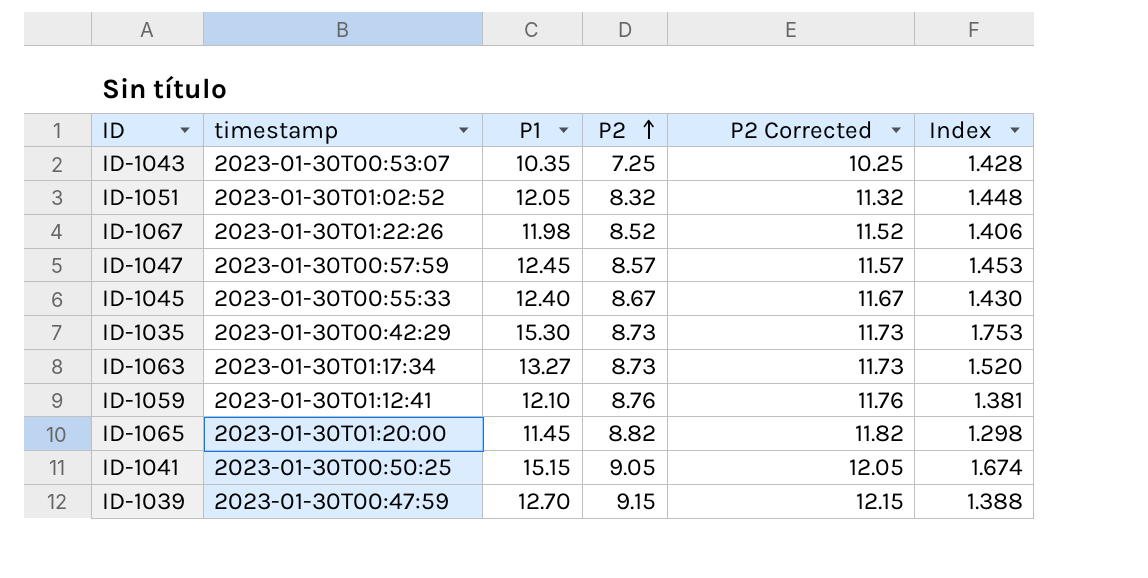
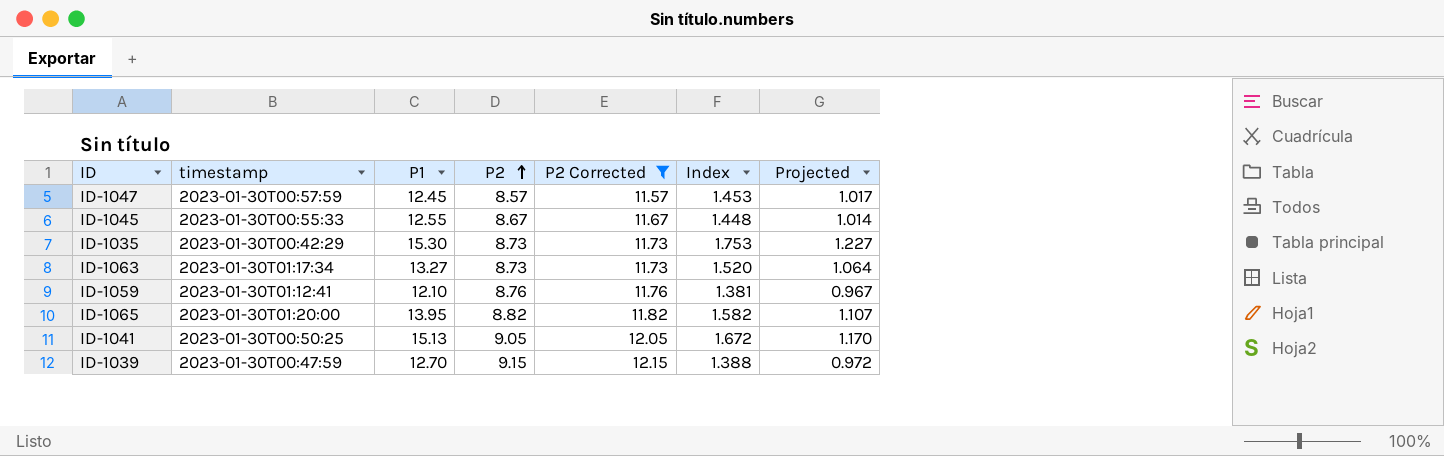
filter: none -> P2 Corrected >= 11.57
column Projected | formula: none -> [Index] * 0.7
ID-1045 | P1: 12.40 -> 12.55
ID-1045 | Index: 1.430 -> 1.448
ID-1065 | P1: 11.45 -> 13.95
ID-1065 | Index: 1.298 -> 1.582
ID-1041 | P1: 15.15 -> 15.13
ID-1041 | Index: 1.674 -> 1.672

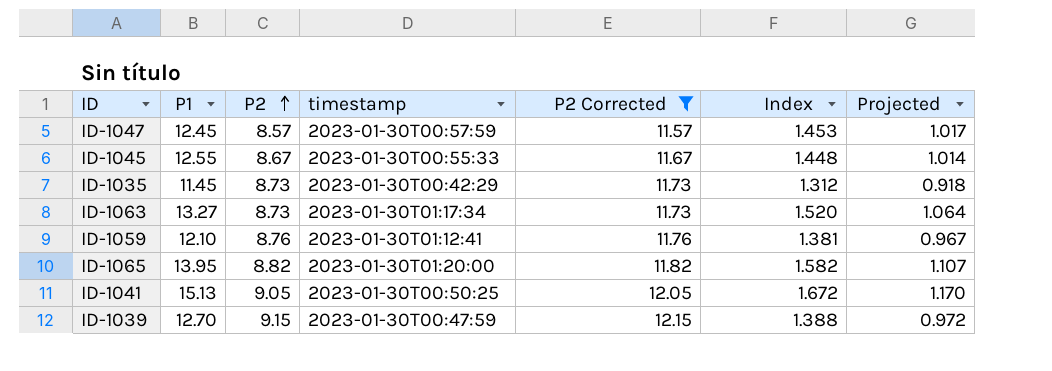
column timestamp | position: 2 -> 4
ID-1035 | P1: 15.30 -> 11.45
ID-1035 | Index: 1.753 -> 1.312
ID-1035 | Projected: 1.227 -> 0.918

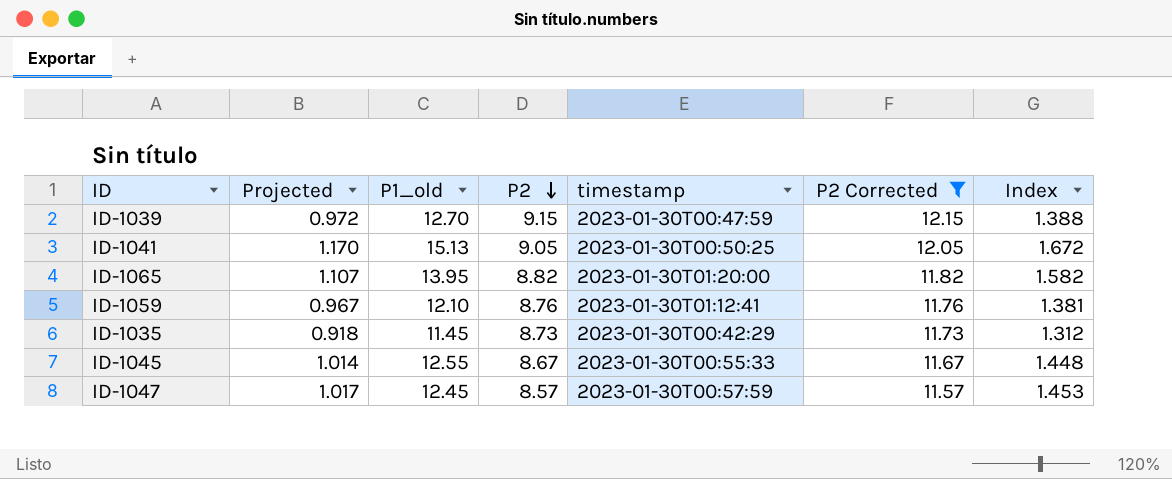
row order: P2 ascending -> P2 descending
column Projected | position: 7 -> 2
column name: P1 -> P1_old
row ID-1063: 13.27 | 8.73 | 2023-01-30T01:17:34 | 11.73 | 1.520 | 1.064 -> none

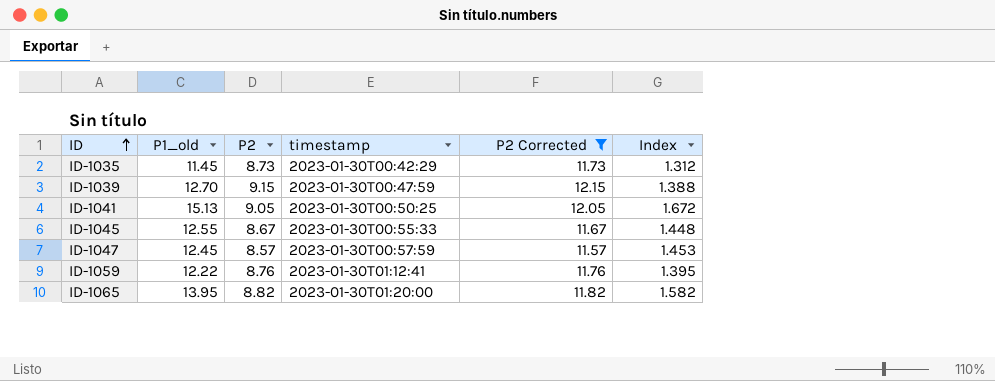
row order: P2 descending -> ID ascending
column Projected | formula: [Index] * 0.7 -> none
ID-1059 | P1_old: 12.10 -> 12.22
ID-1059 | Index: 1.381 -> 1.395

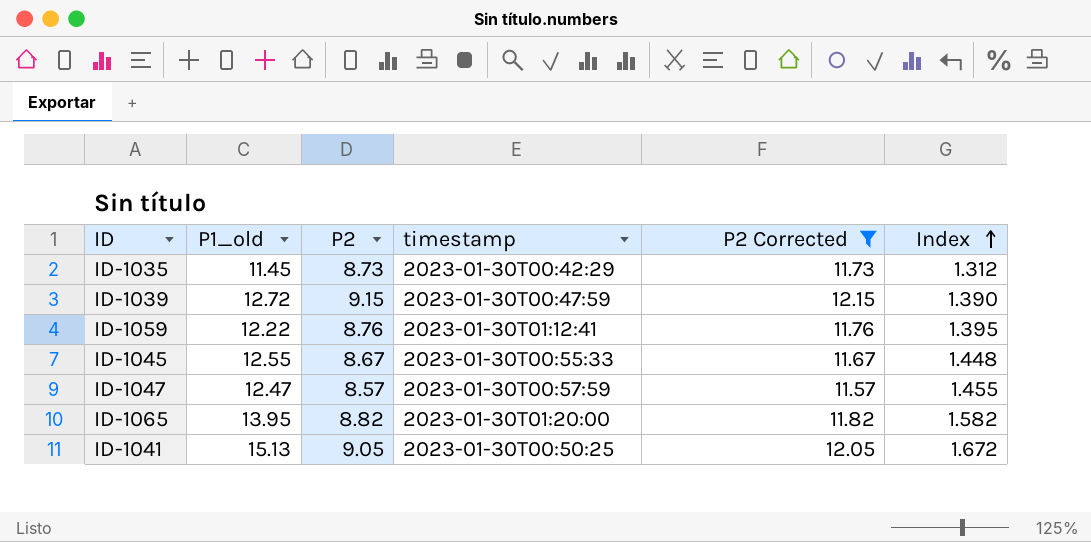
row order: ID ascending -> Index ascending
ID-1039 | P1_old: 12.70 -> 12.72
ID-1039 | Index: 1.388 -> 1.390
ID-1047 | P1_old: 12.45 -> 12.47
ID-1047 | Index: 1.453 -> 1.455

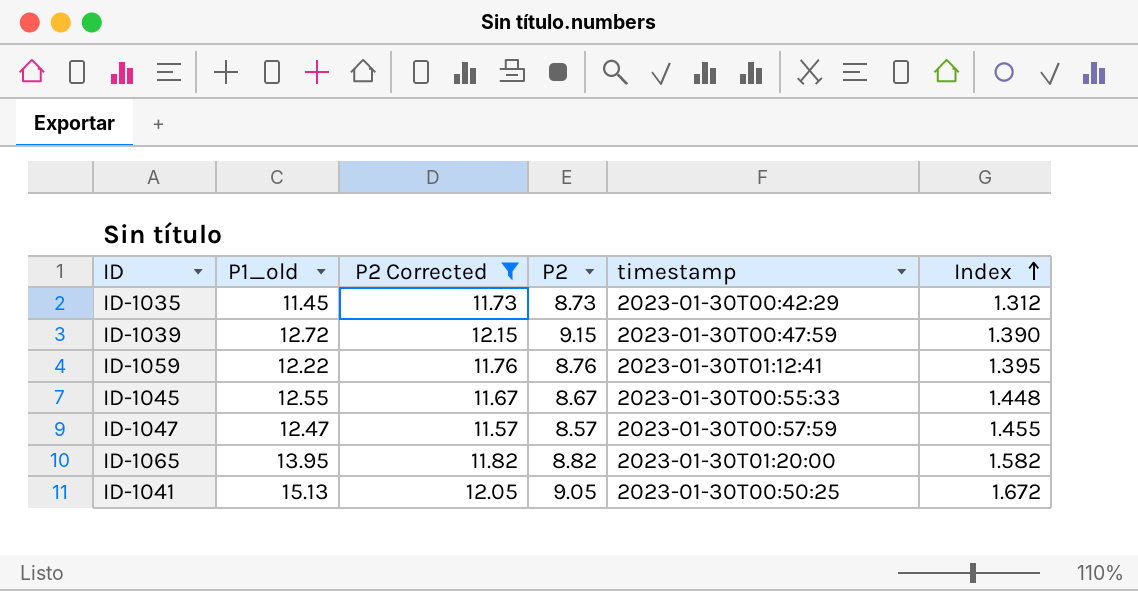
column P2 Corrected | position: 5 -> 3

